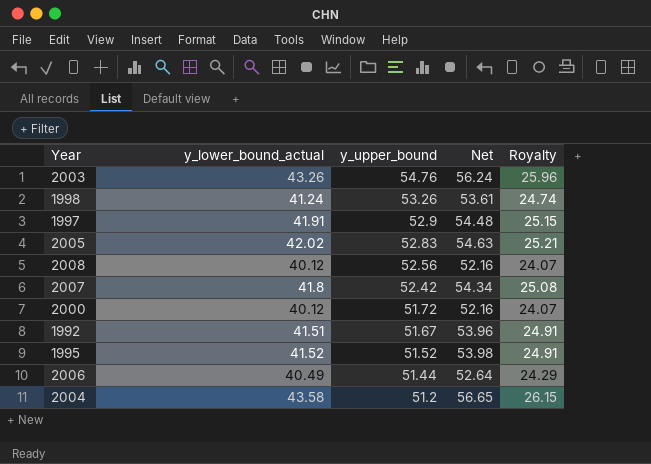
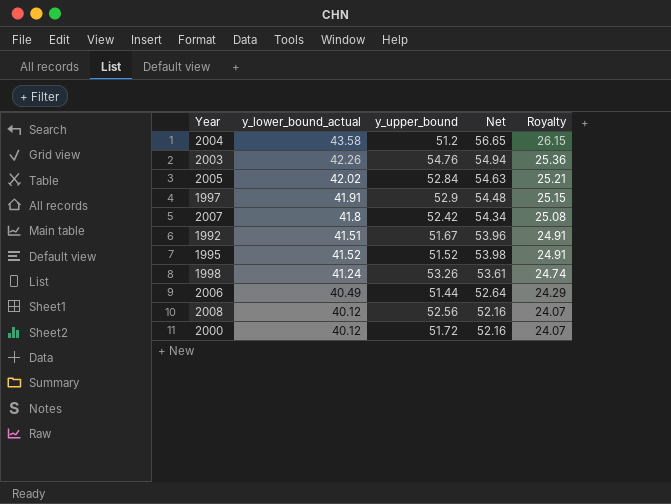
row order: y_upper_bound descending -> Royalty descending
2003 | y_lower_bound_actual: 43.26 -> 42.26
2003 | Net: 56.24 -> 54.94
2003 | Royalty: 25.96 -> 25.36
2005 | y_upper_bound: 52.83 -> 52.84

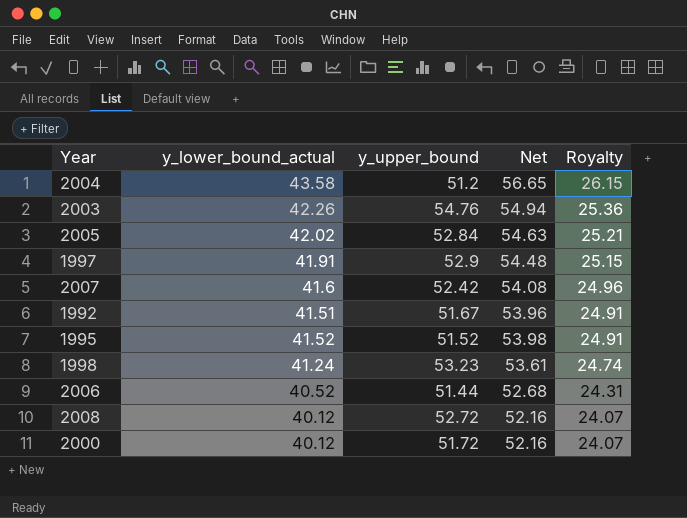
2007 | y_lower_bound_actual: 41.8 -> 41.6
2007 | Net: 54.34 -> 54.08
2007 | Royalty: 25.08 -> 24.96
1998 | y_upper_bound: 53.26 -> 53.23
2006 | y_lower_bound_actual: 40.49 -> 40.52
2006 | Net: 52.64 -> 52.68
2006 | Royalty: 24.29 -> 24.31
2008 | y_upper_bound: 52.56 -> 52.72

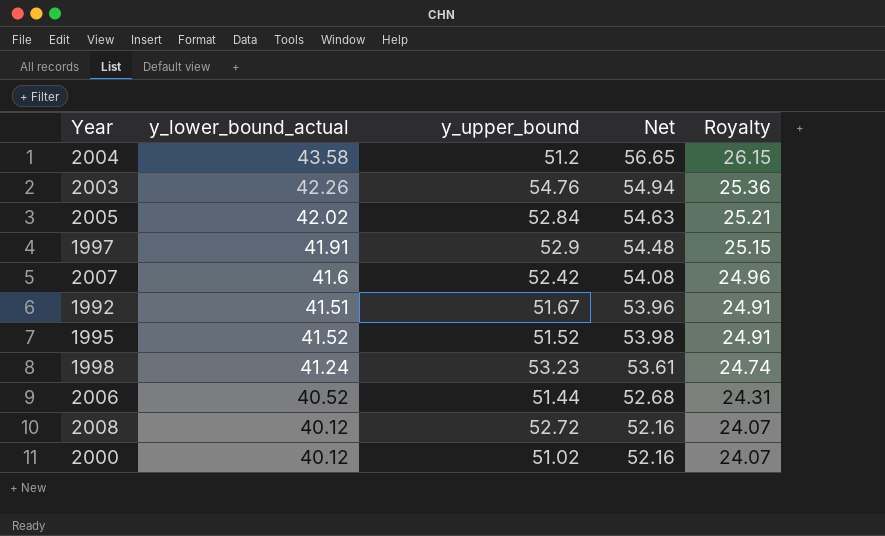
2000 | y_upper_bound: 51.72 -> 51.02

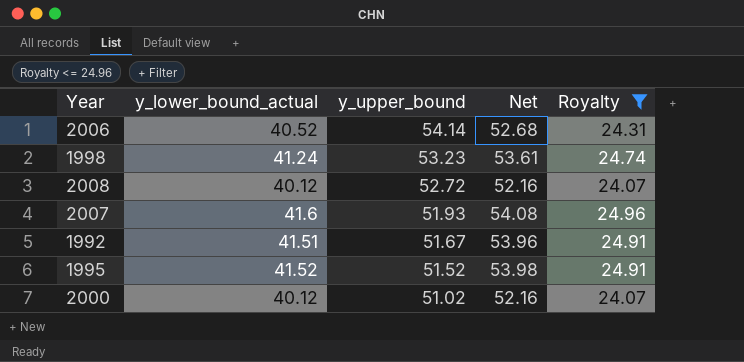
filter: none -> Royalty <= 24.96
row order: Royalty descending -> y_upper_bound descending
2006 | y_upper_bound: 51.44 -> 54.14
2007 | y_upper_bound: 52.42 -> 51.93

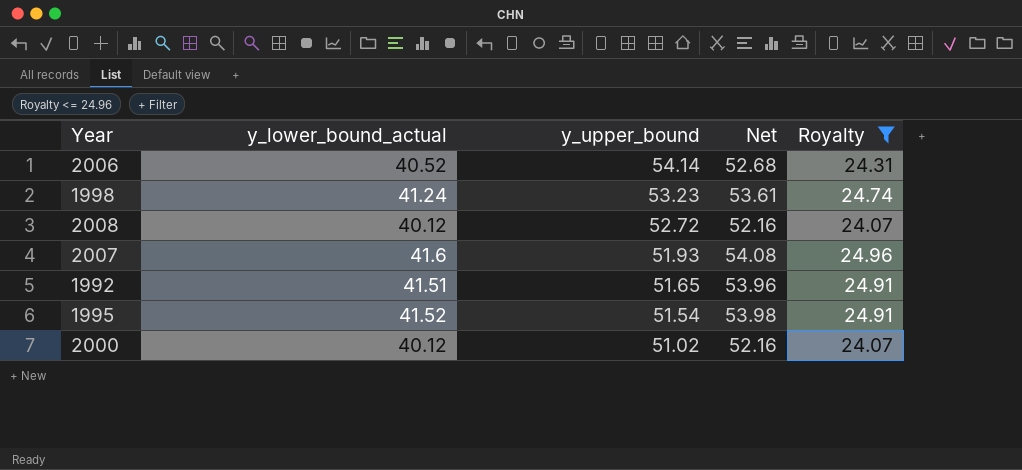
1992 | y_upper_bound: 51.67 -> 51.65
1995 | y_upper_bound: 51.52 -> 51.54

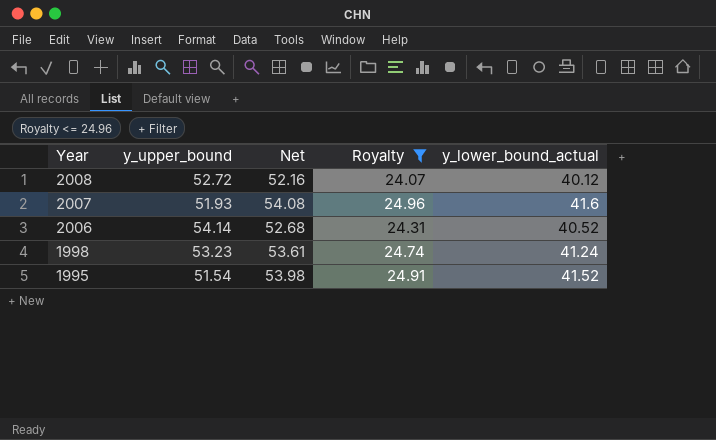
row order: y_upper_bound descending -> Year descending
column y_lower_bound_actual | position: 2 -> 5
row 1992: 41.51 | 51.65 | 53.96 | 24.91 -> none
row 2000: 40.12 | 51.02 | 52.16 | 24.07 -> none

